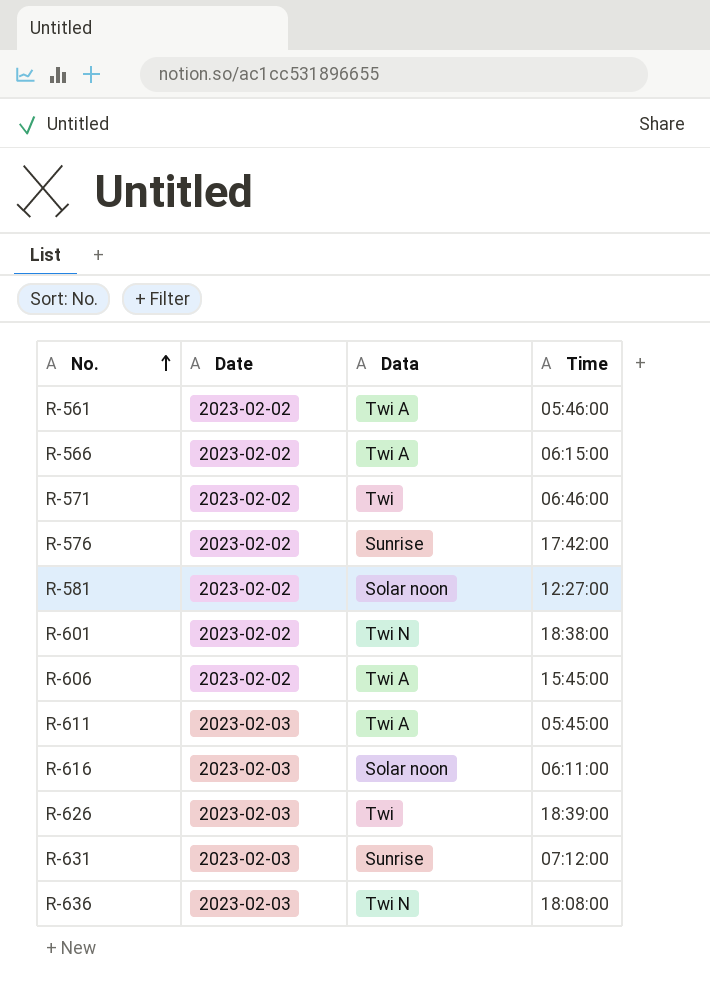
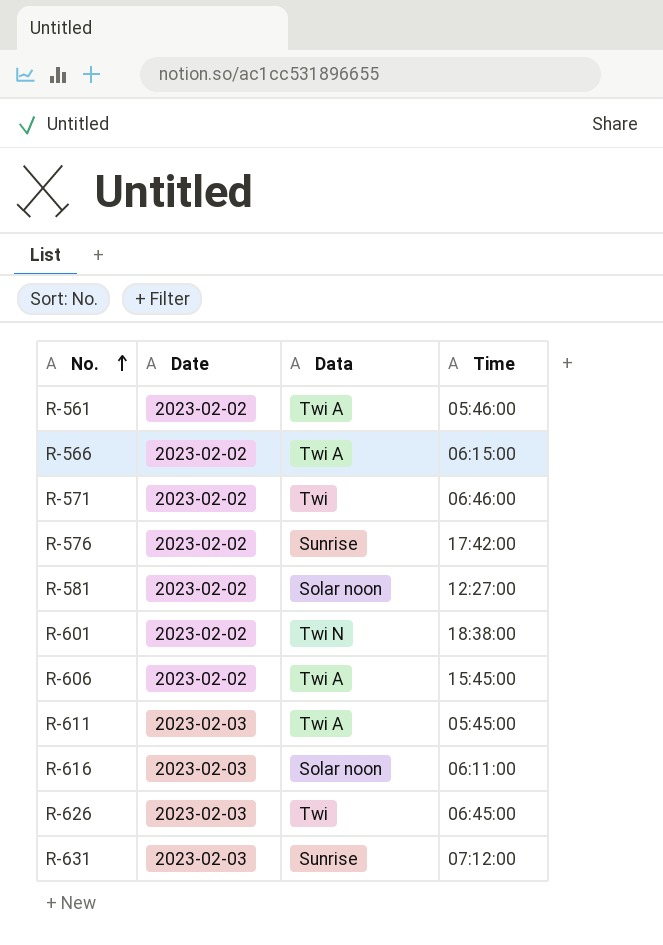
row R-636: 2023-02-03 | Twi N | 18:08:00 -> none
R-626 | Time: 18:39:00 -> 06:45:00

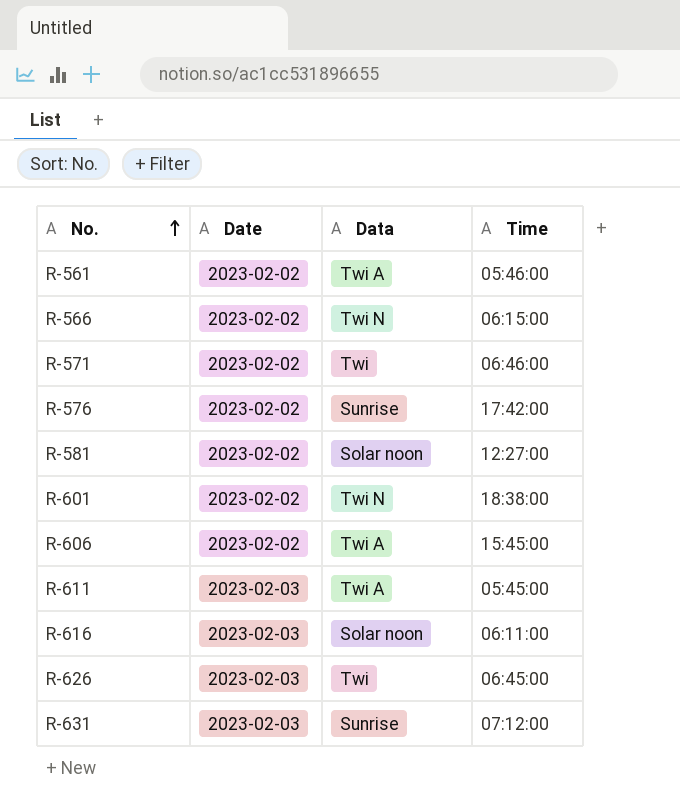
R-566 | Data: Twi A -> Twi N

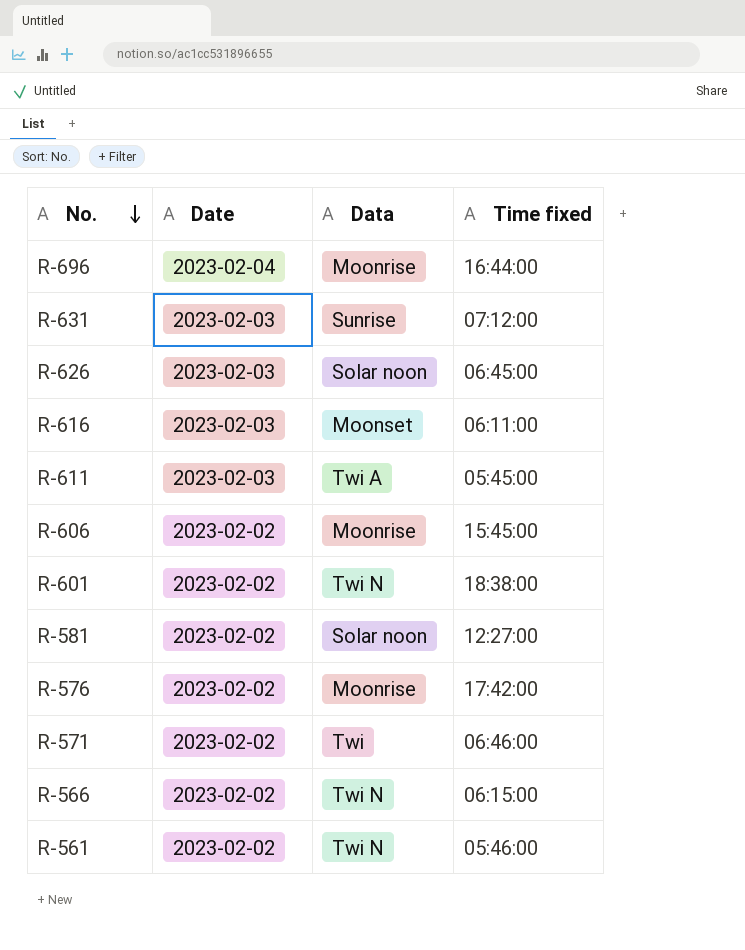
row order: No. ascending -> No. descending
column name: Time -> Time fixed
row R-696: none -> 2023-02-04 | Moonrise | 16:44:00
R-626 | Data: Twi -> Solar noon
R-616 | Data: Solar noon -> Moonset
R-606 | Data: Twi A -> Moonrise
R-576 | Data: Sunrise -> Moonrise
R-561 | Data: Twi A -> Twi N

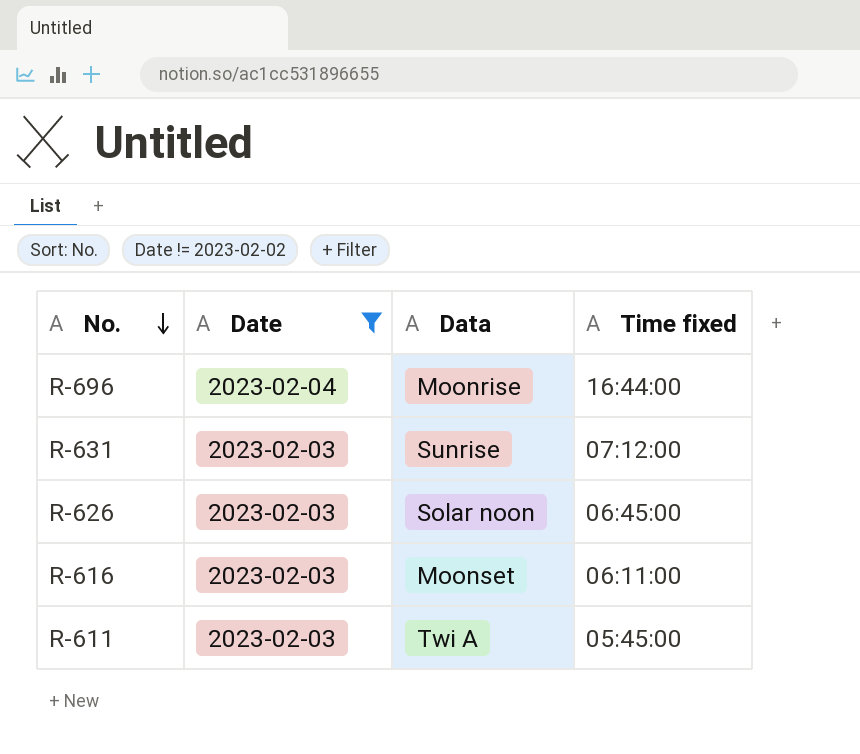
filter: none -> Date != 2023-02-02

